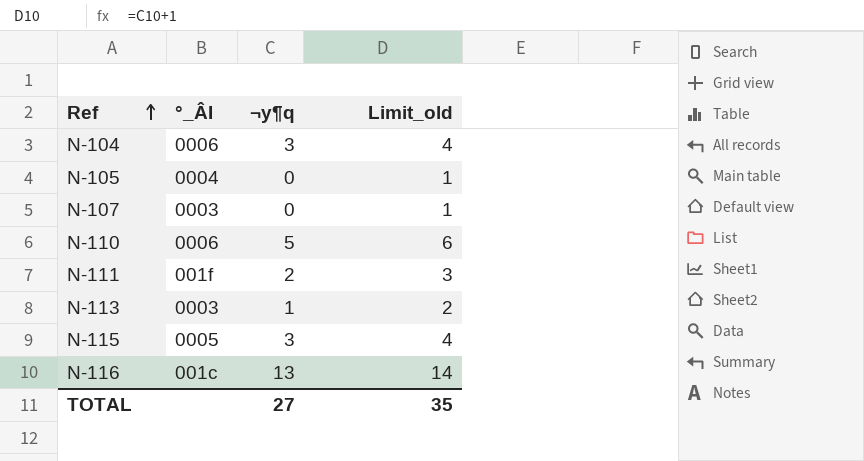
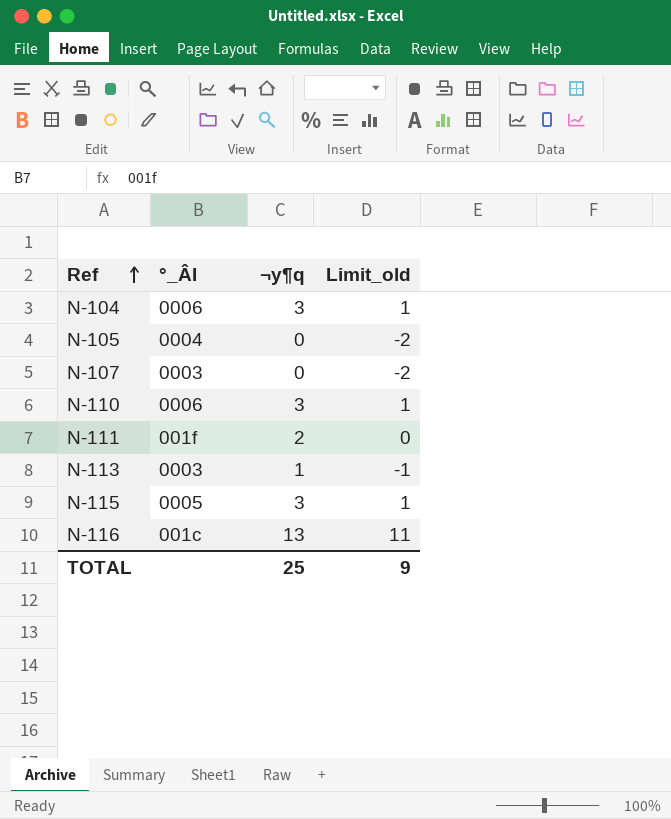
column Limit_old | formula: [¬y¶q] + 1 -> [¬y¶q] - 2
N-110 | ¬y¶q: 5 -> 3
TOTAL | ¬y¶q: 27 -> 25
TOTAL | Limit_old: 35 -> 9

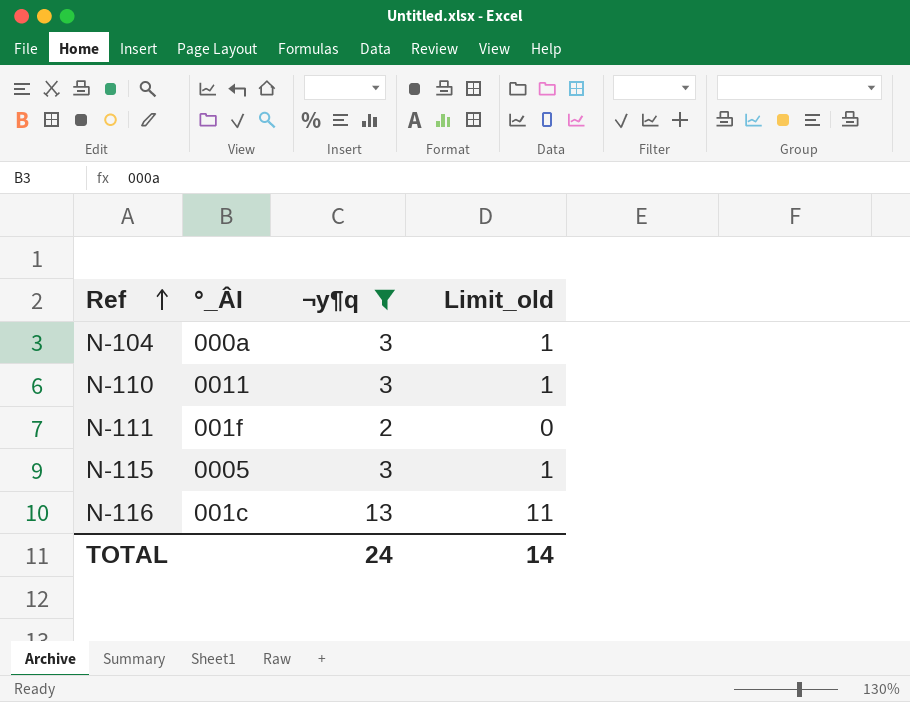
filter: none -> ¬y¶q >= 2
N-104 | °_ÂI: 0006 -> 000a
N-110 | °_ÂI: 0006 -> 0011
TOTAL | ¬y¶q: 25 -> 24
TOTAL | Limit_old: 9 -> 14

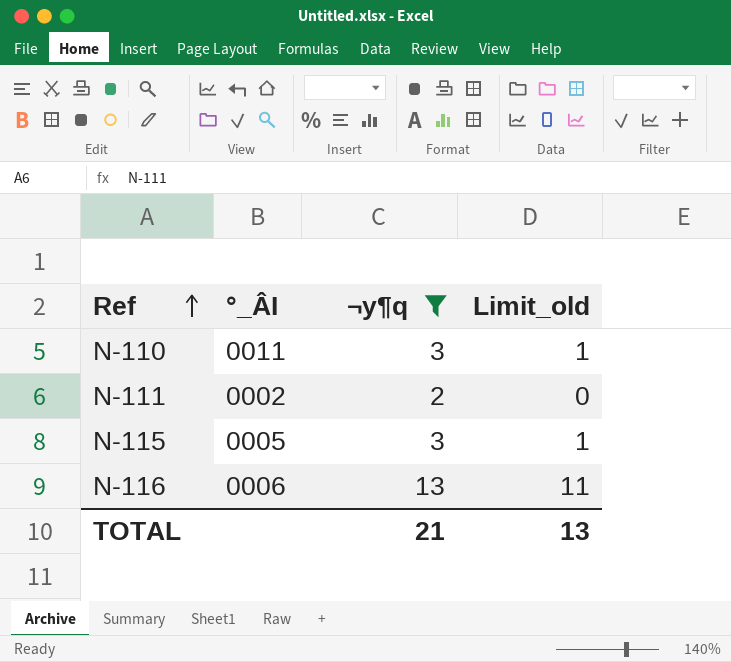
row N-104: 000a | 3 | 1 -> none
N-111 | °_ÂI: 001f -> 0002
N-116 | °_ÂI: 001c -> 0006
TOTAL | ¬y¶q: 24 -> 21
TOTAL | Limit_old: 14 -> 13

